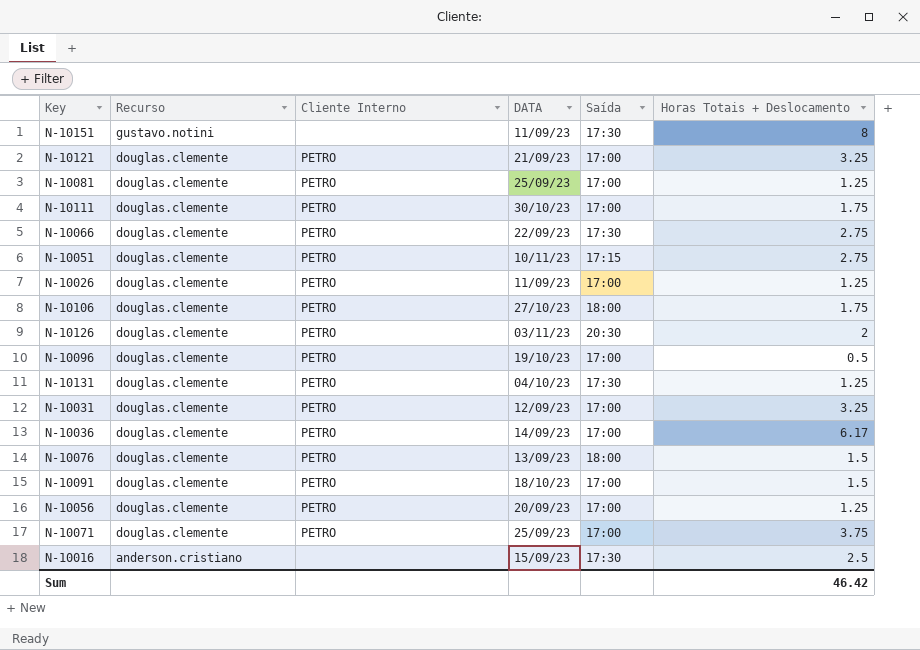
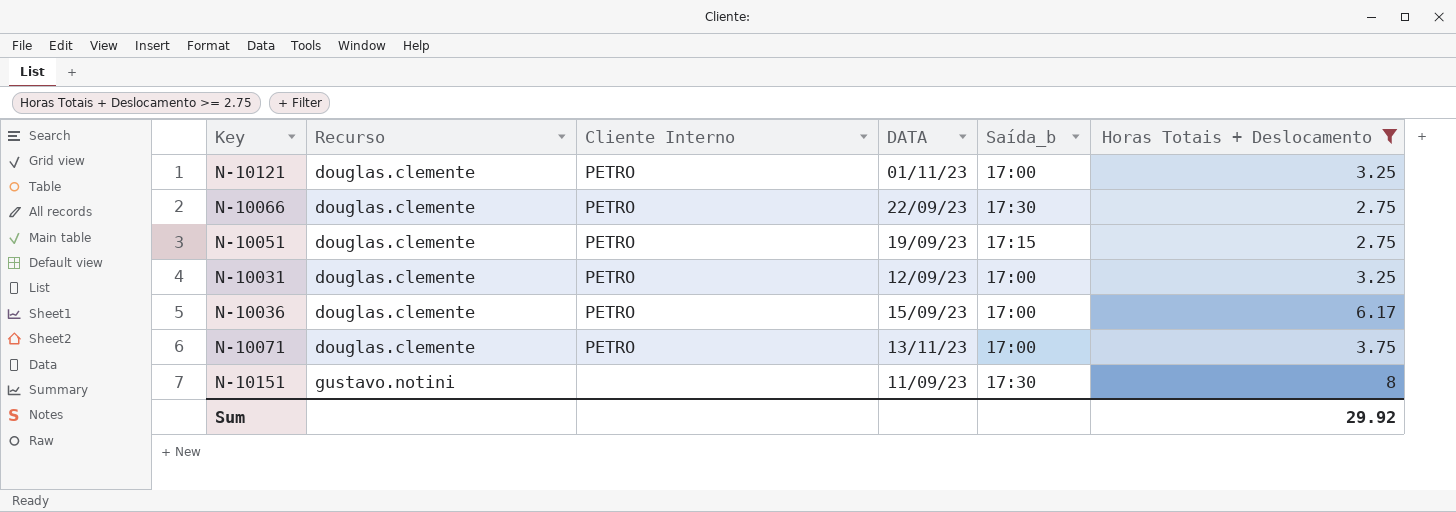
filter: none -> Horas Totais + Deslocamento >= 2.75
row order: Recurso descending -> Recurso ascending
column name: Saída -> Saída_b
N-10121 | DATA: 21/09/23 -> 01/11/23
N-10051 | DATA: 10/11/23 -> 19/09/23
N-10036 | DATA: 14/09/23 -> 15/09/23
N-10071 | DATA: 25/09/23 -> 13/11/23
Sum | Horas Totais + Deslocamento: 46.42 -> 29.92

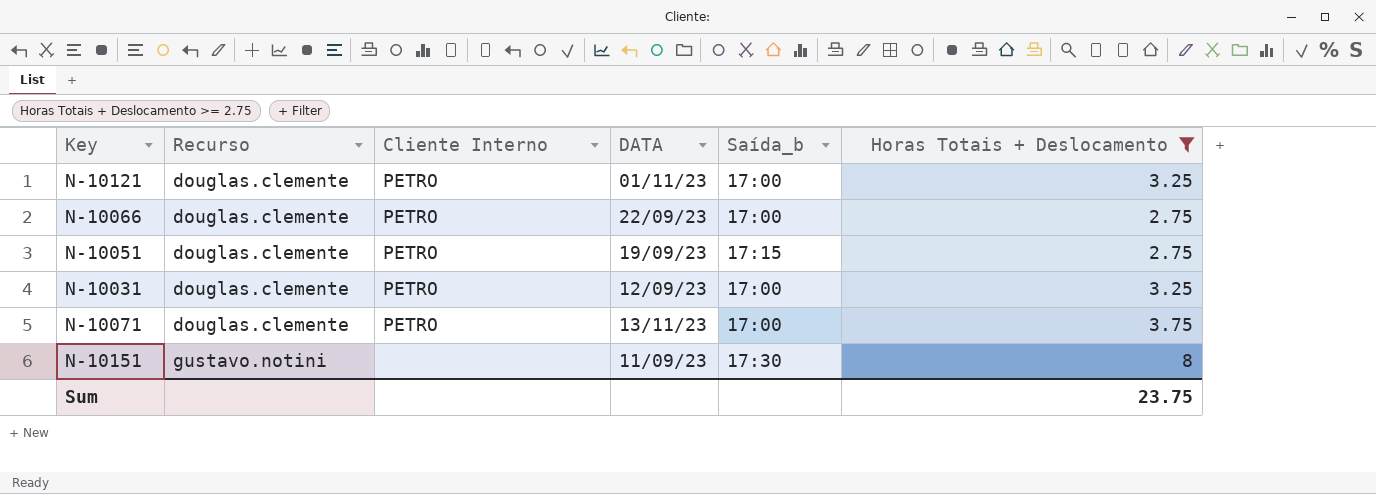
row N-10036: douglas.clemente | PETRO | 15/09/23 | 17:00 | 6.17 -> none
N-10066 | Saída_b: 17:30 -> 17:00
Sum | Horas Totais + Deslocamento: 29.92 -> 23.75

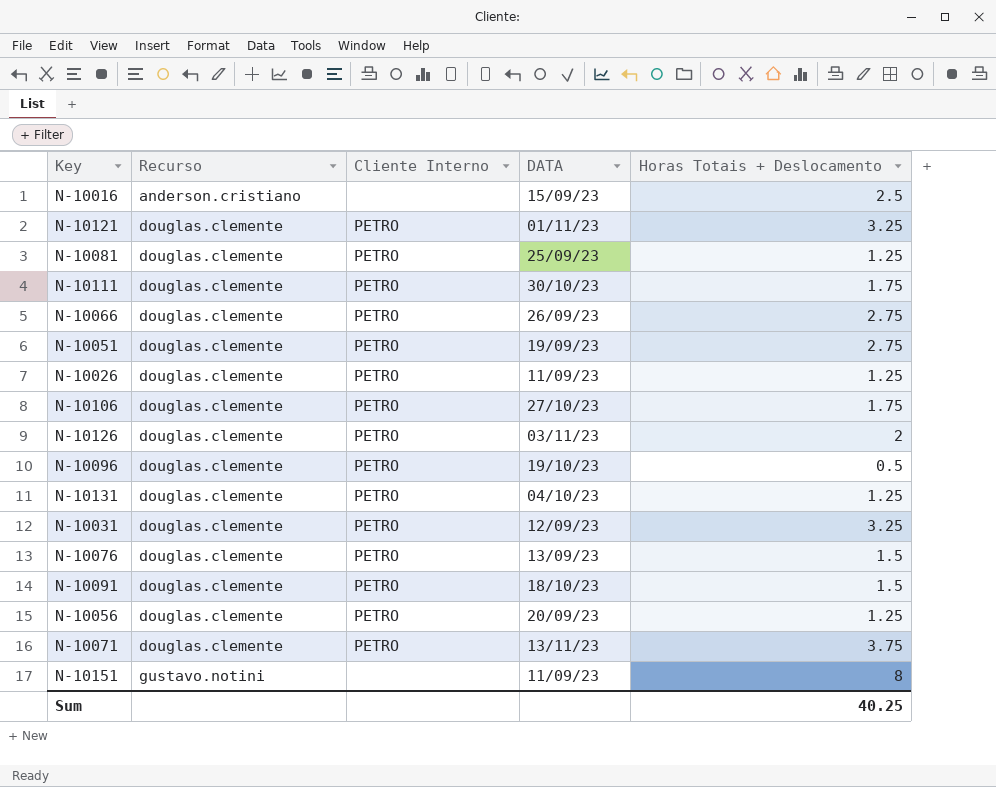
filter: Horas Totais + Deslocamento >= 2.75 -> none
column Saída_b | position: 5 -> none
N-10066 | DATA: 22/09/23 -> 26/09/23
Sum | Horas Totais + Deslocamento: 23.75 -> 40.25

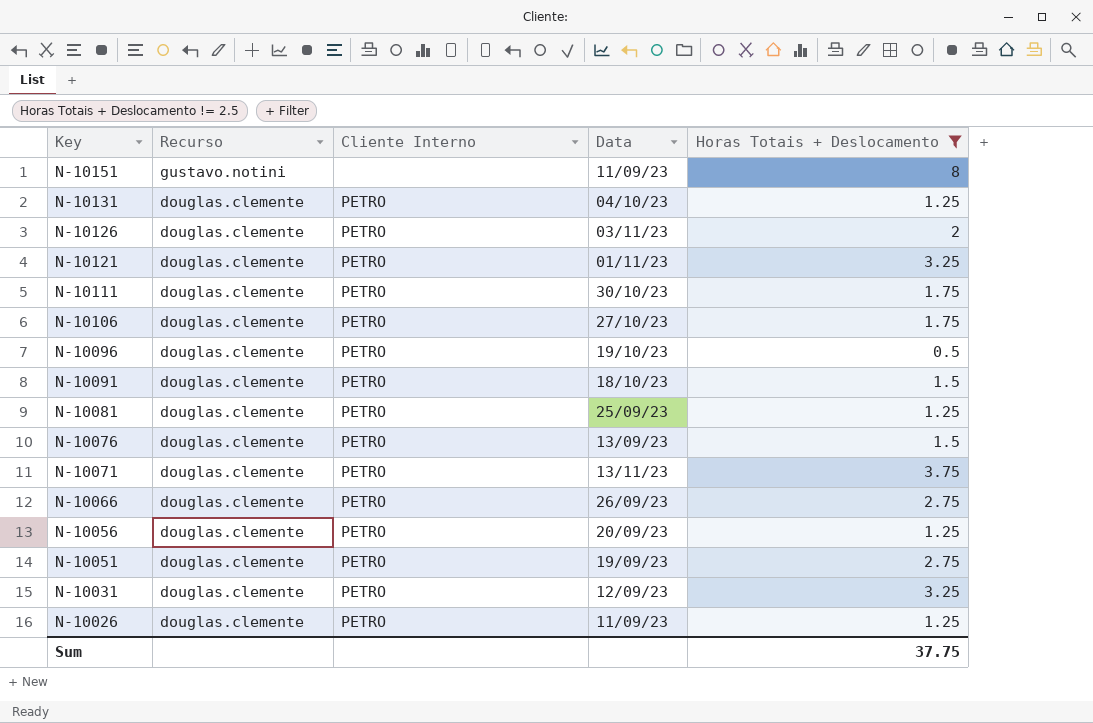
filter: none -> Horas Totais + Deslocamento != 2.5
row order: Recurso ascending -> Key descending
column name: DATA -> Data
Sum | Horas Totais + Deslocamento: 40.25 -> 37.75

